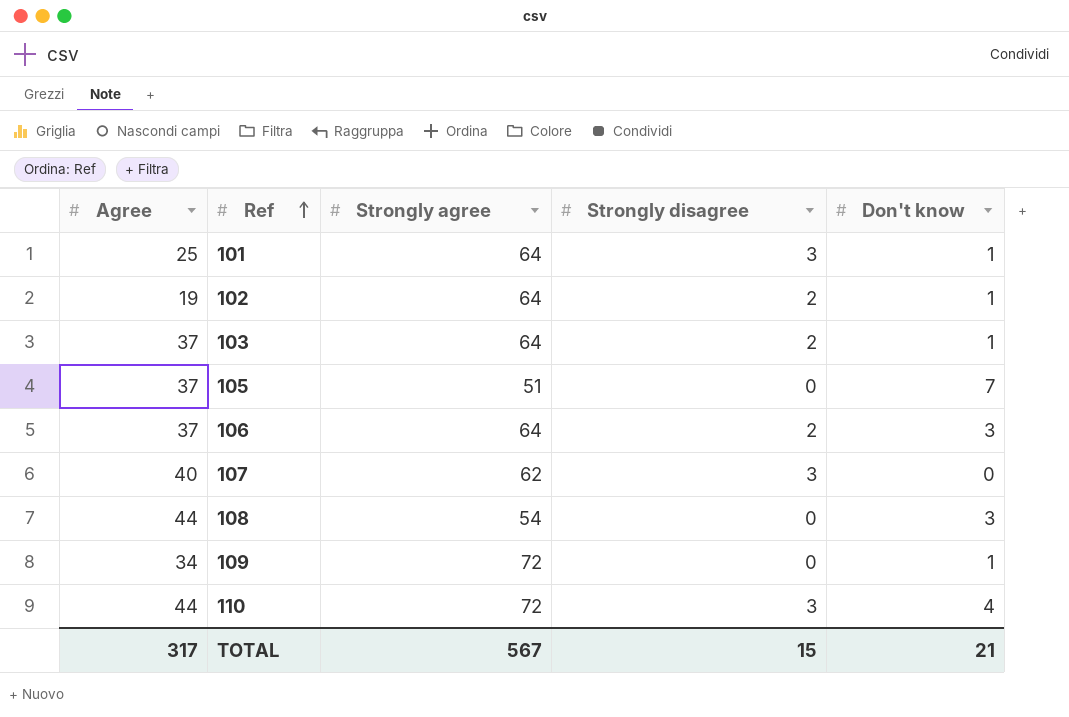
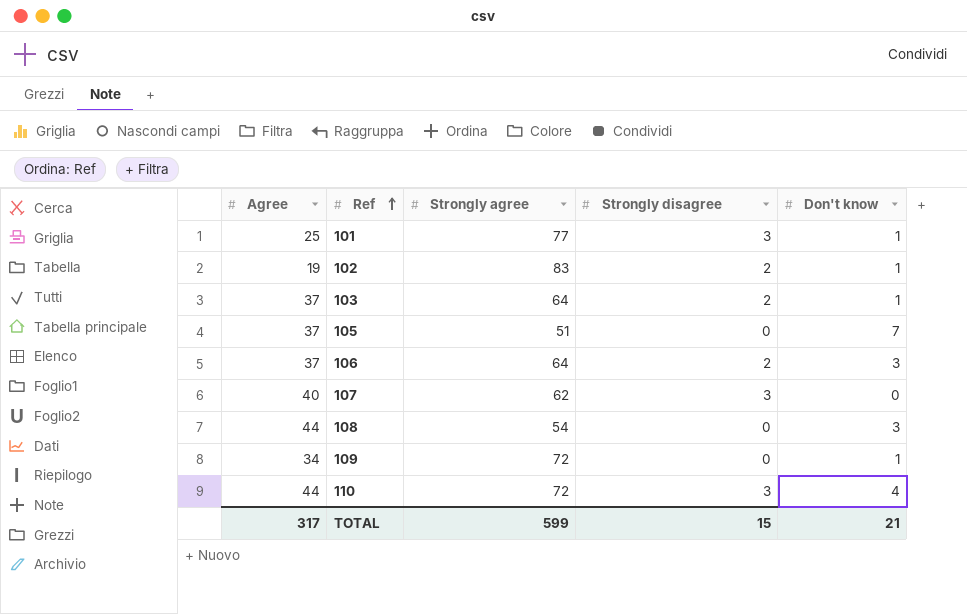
101 | Strongly agree: 64 -> 77
102 | Strongly agree: 64 -> 83
TOTAL | Strongly agree: 567 -> 599

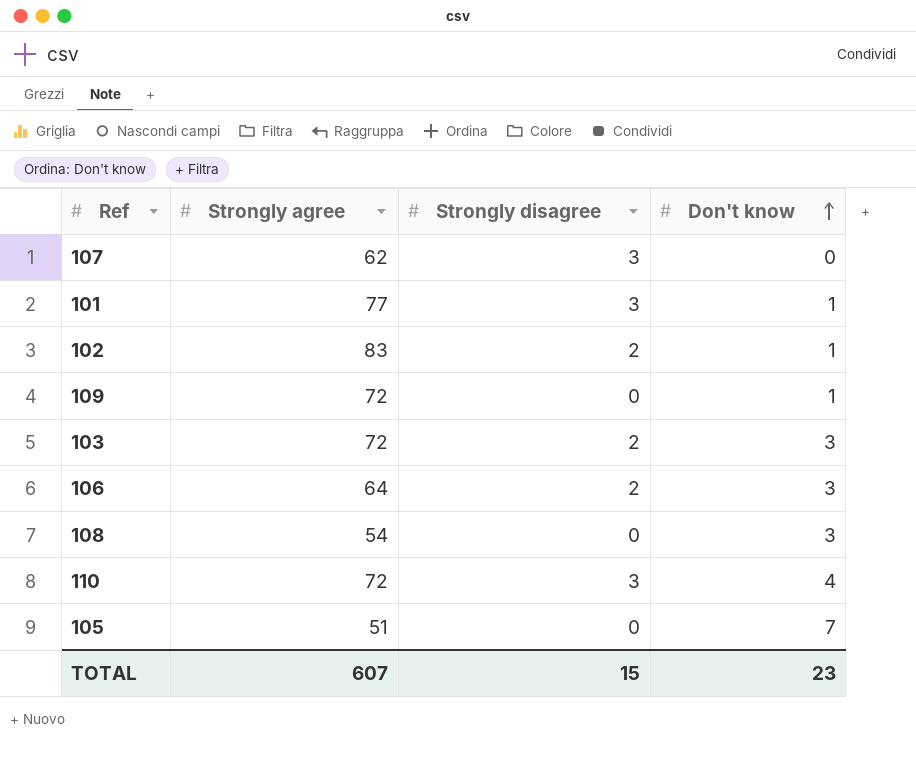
row order: Ref ascending -> Don't know ascending
column Agree | position: 1 -> none
103 | Strongly agree: 64 -> 72
103 | Don't know: 1 -> 3
TOTAL | Strongly agree: 599 -> 607
TOTAL | Don't know: 21 -> 23

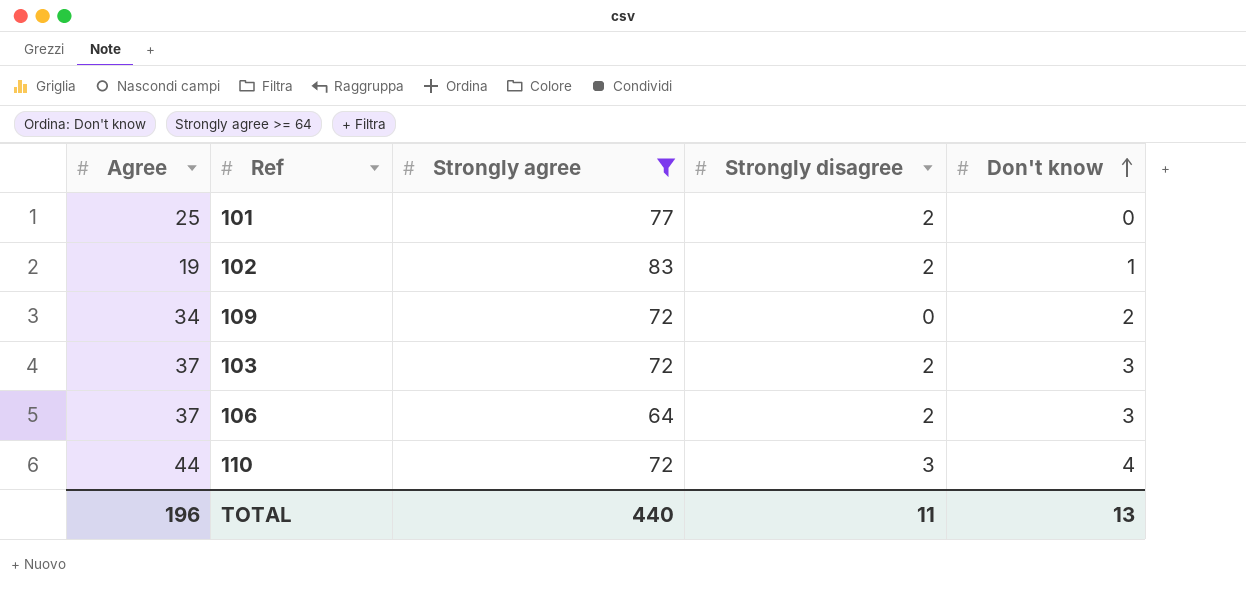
filter: none -> Strongly agree >= 64
column Agree | position: none -> 1
101 | Strongly disagree: 3 -> 2
101 | Don't know: 1 -> 0
109 | Don't know: 1 -> 2
TOTAL | Strongly agree: 607 -> 440
TOTAL | Strongly disagree: 15 -> 11
TOTAL | Don't know: 23 -> 13

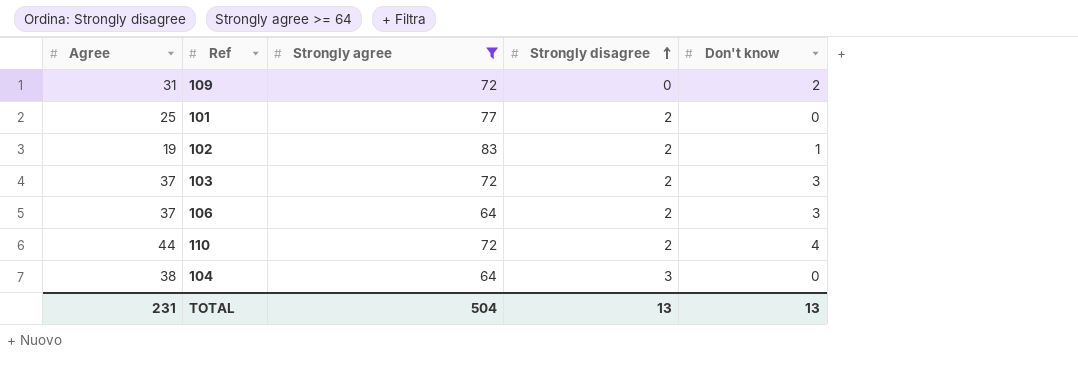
row order: Don't know ascending -> Strongly disagree ascending
109 | Agree: 34 -> 31
110 | Strongly disagree: 3 -> 2
row 104: none -> 38 | 64 | 3 | 0
TOTAL | Agree: 196 -> 231
TOTAL | Strongly agree: 440 -> 504
TOTAL | Strongly disagree: 11 -> 13

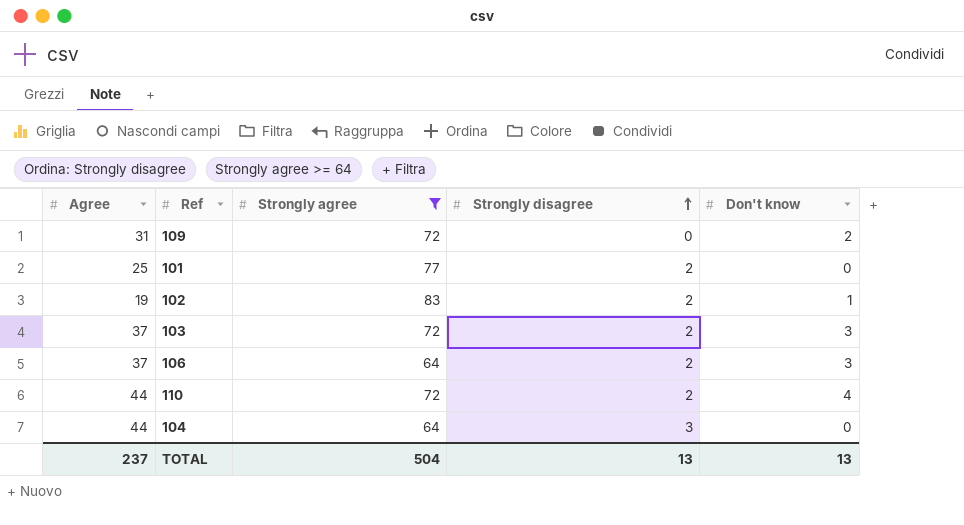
104 | Agree: 38 -> 44
TOTAL | Agree: 231 -> 237

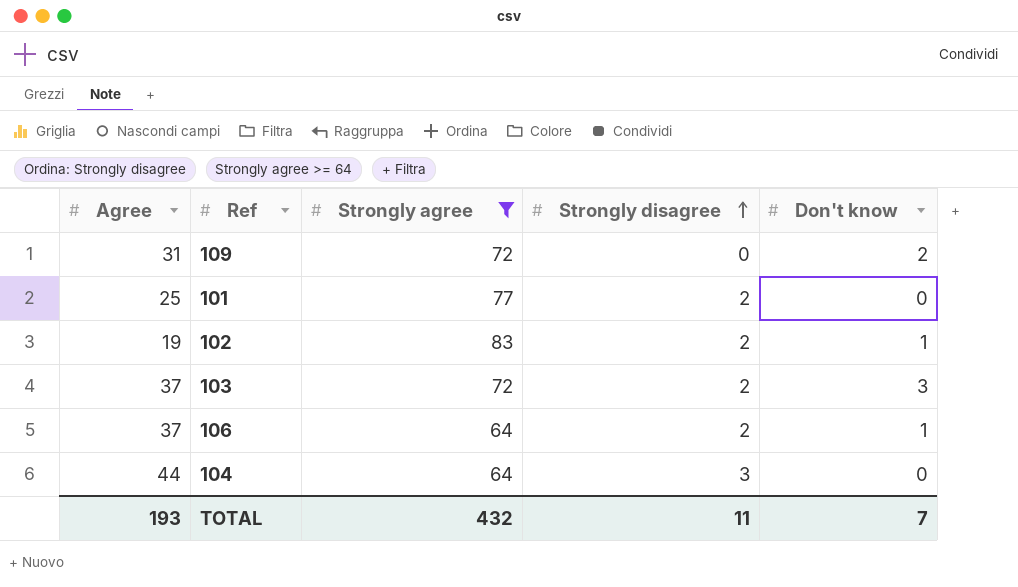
row 110: 44 | 72 | 2 | 4 -> none
106 | Don't know: 3 -> 1
TOTAL | Agree: 237 -> 193
TOTAL | Strongly agree: 504 -> 432
TOTAL | Strongly disagree: 13 -> 11
TOTAL | Don't know: 13 -> 7

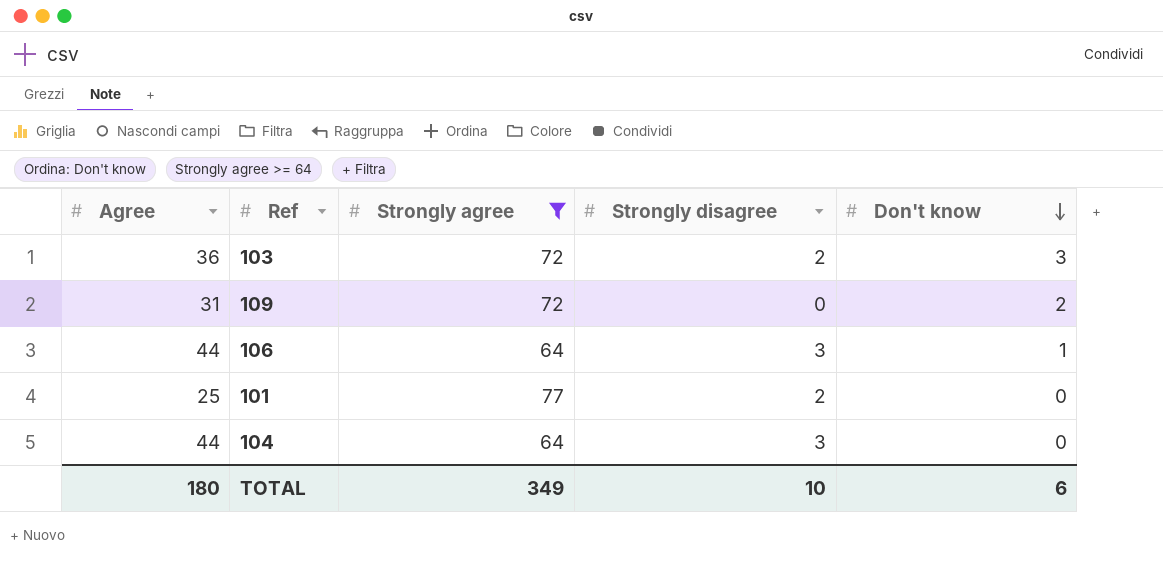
row order: Strongly disagree ascending -> Don't know descending
row 102: 19 | 83 | 2 | 1 -> none
103 | Agree: 37 -> 36
106 | Agree: 37 -> 44
106 | Strongly disagree: 2 -> 3
TOTAL | Agree: 193 -> 180
TOTAL | Strongly agree: 432 -> 349
TOTAL | Strongly disagree: 11 -> 10
TOTAL | Don't know: 7 -> 6

